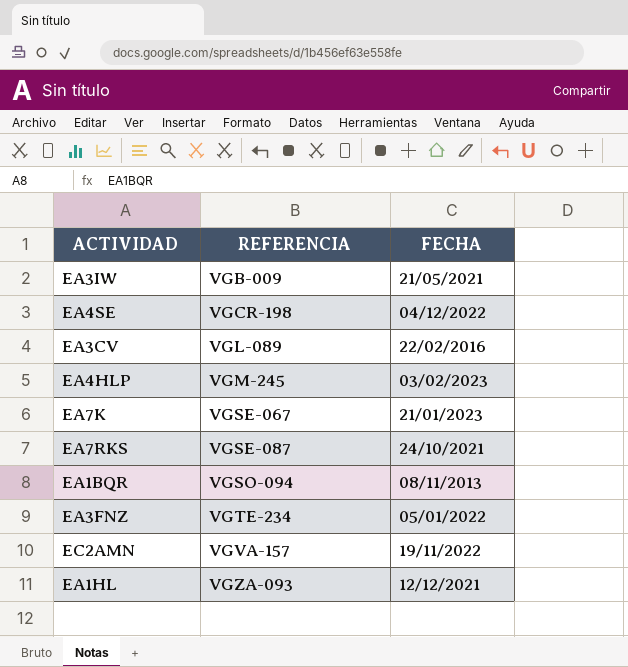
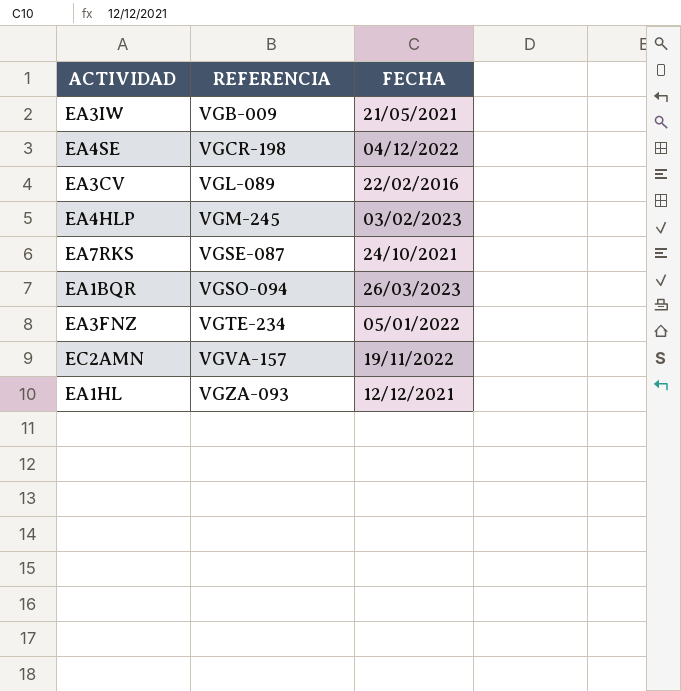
row EA7K: VGSE-067 | 21/01/2023 -> none
EA1BQR | FECHA: 08/11/2013 -> 26/03/2023

